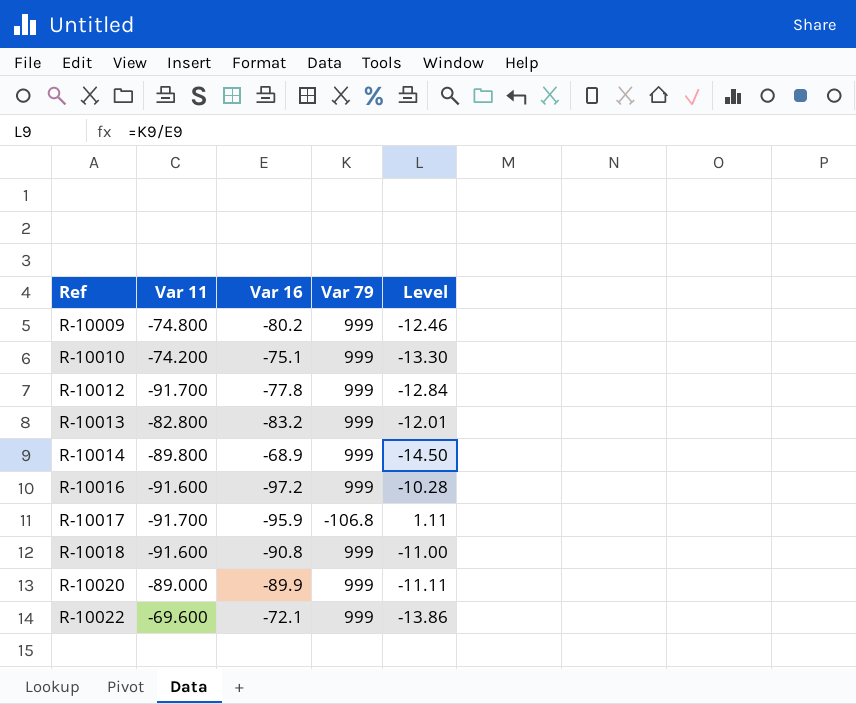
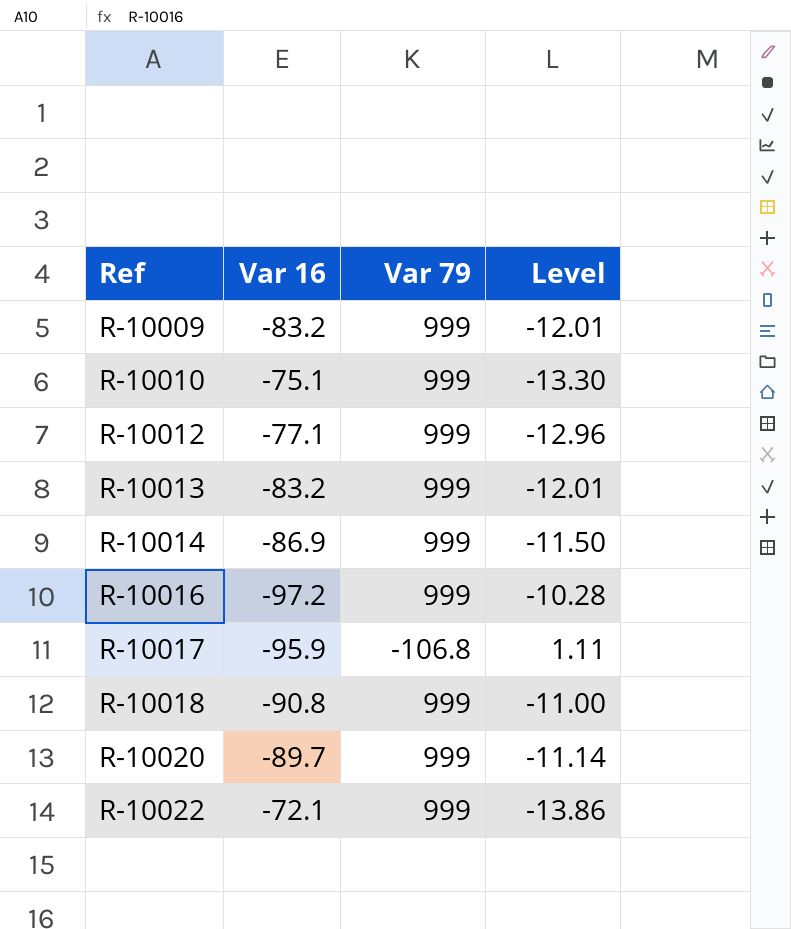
column Var 11 | position: 2 -> none
R-10009 | Var 16: -80.2 -> -83.2
R-10009 | Level: -12.46 -> -12.01
R-10012 | Var 16: -77.8 -> -77.1
R-10012 | Level: -12.84 -> -12.96
R-10014 | Var 16: -68.9 -> -86.9
R-10014 | Level: -14.50 -> -11.50
R-10020 | Var 16: -89.9 -> -89.7
R-10020 | Level: -11.11 -> -11.14

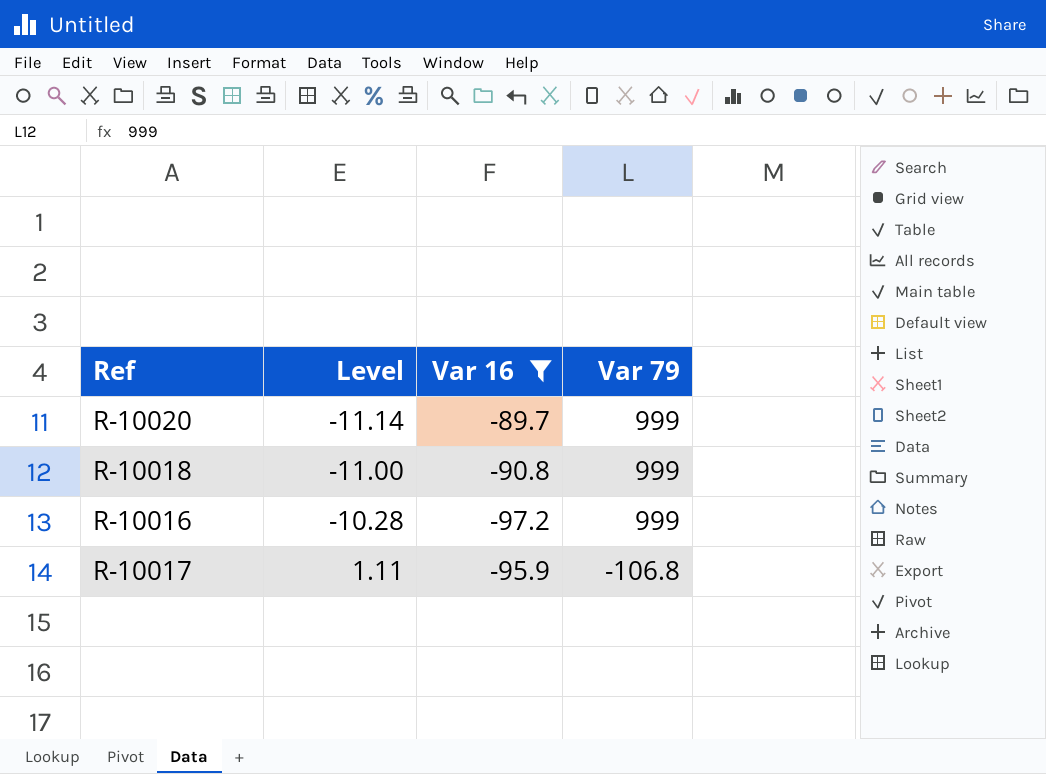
filter: none -> Var 16 <= -89.7
row order: Ref ascending -> Level ascending
column Level | position: 4 -> 2

